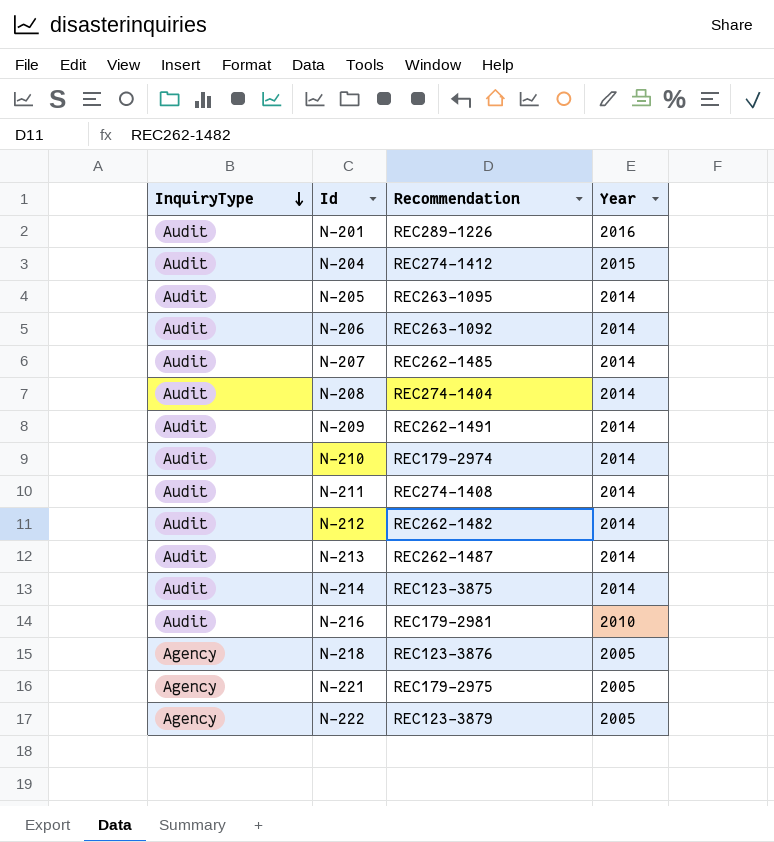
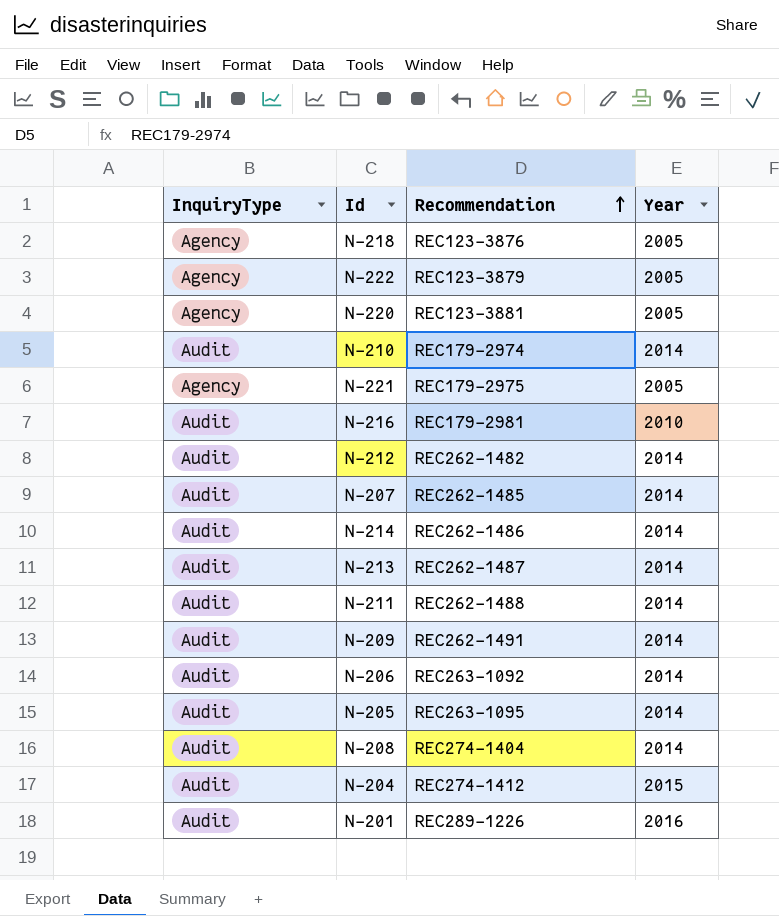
row order: InquiryType descending -> Recommendation ascending
row N-220: none -> Agency | REC123-3881 | 2005
N-214 | Recommendation: REC123-3875 -> REC262-1486
N-211 | Recommendation: REC274-1408 -> REC262-1488

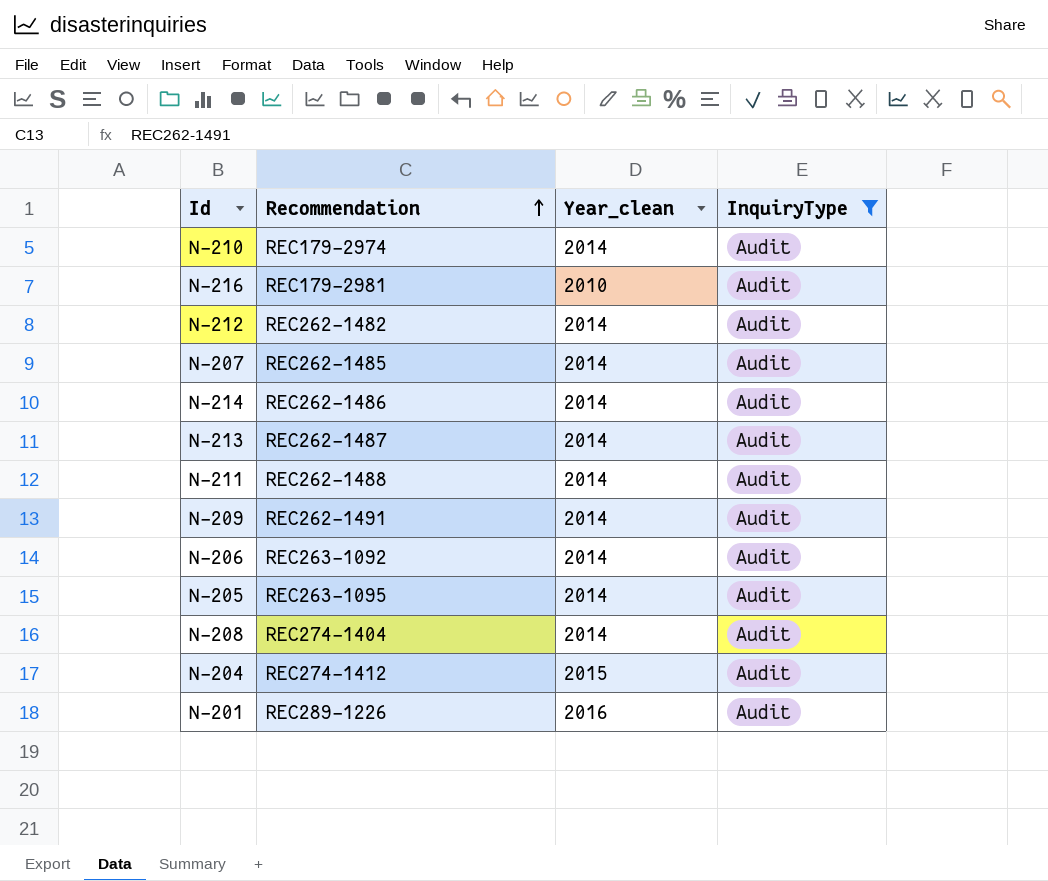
filter: none -> InquiryType = Audit
column name: Year -> Year_clean
column InquiryType | position: 1 -> 4

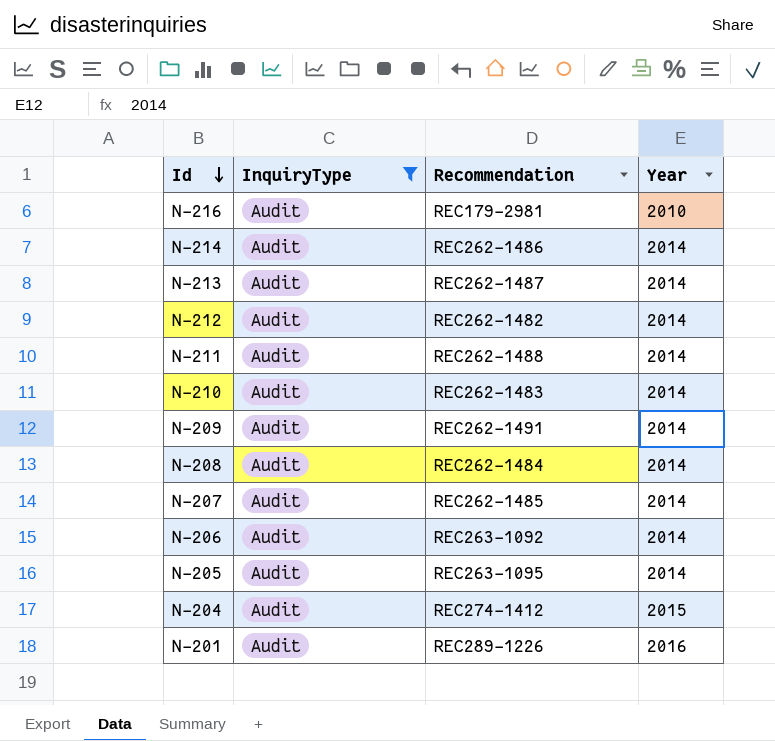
row order: Recommendation ascending -> Id descending
column InquiryType | position: 4 -> 2
column name: Year_clean -> Year
N-210 | Recommendation: REC179-2974 -> REC262-1483
N-208 | Recommendation: REC274-1404 -> REC262-1484

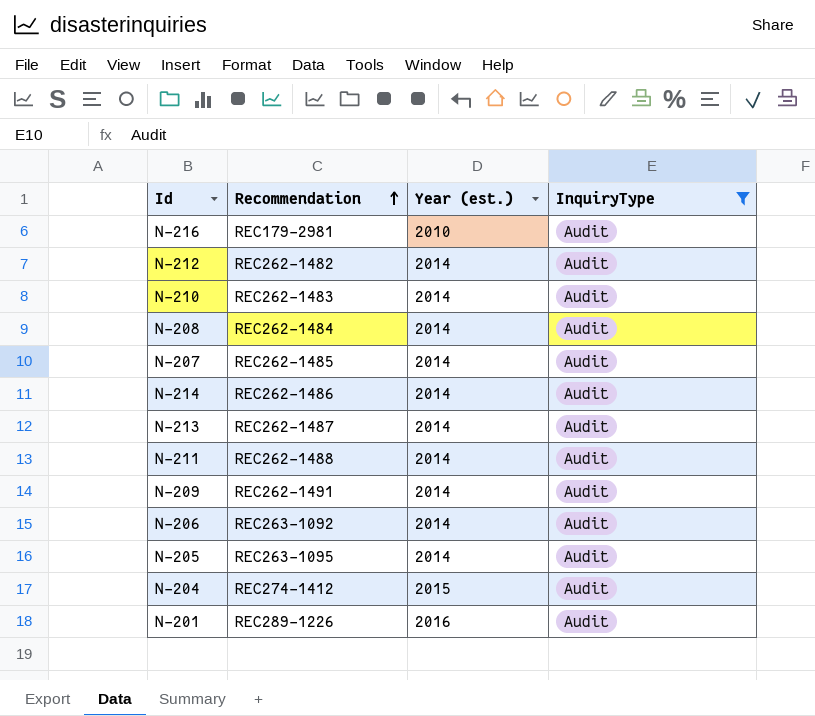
row order: Id descending -> Recommendation ascending
column name: Year -> Year (est.)
column InquiryType | position: 2 -> 4

